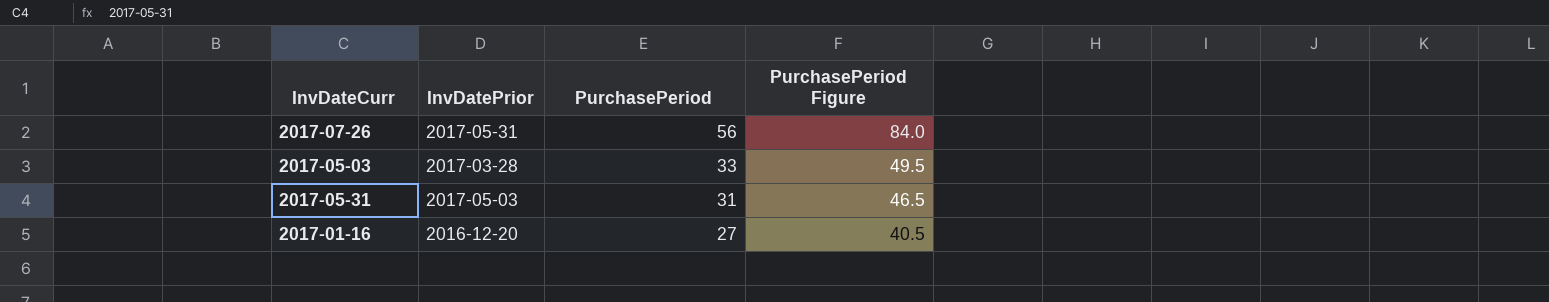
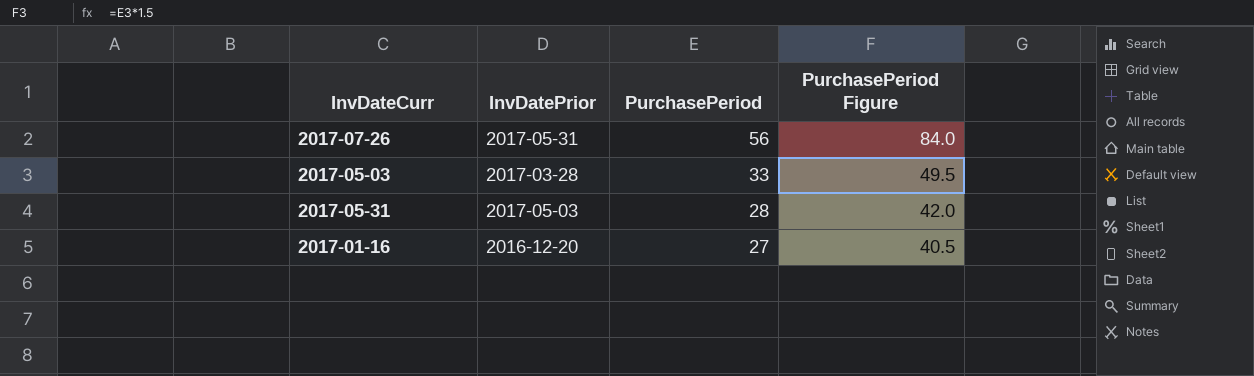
2017-05-31 | PurchasePeriod: 31 -> 28
2017-05-31 | PurchasePeriod Figure: 46.5 -> 42.0

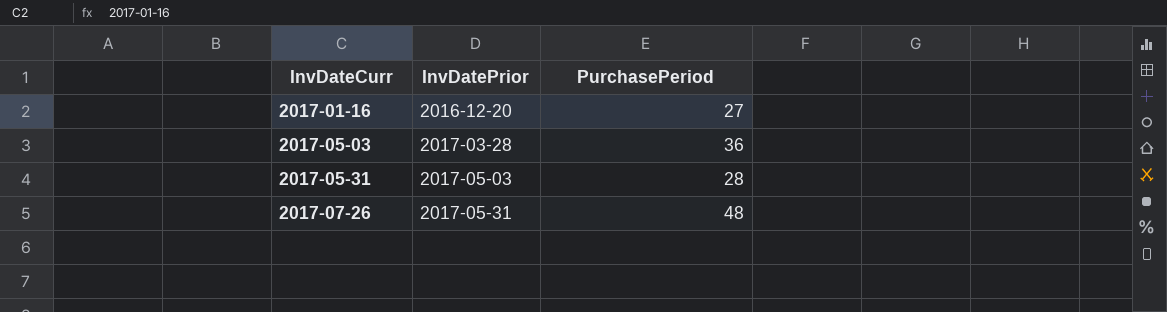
row order: PurchasePeriod descending -> InvDateCurr ascending
column PurchasePeriod Figure | formula: [PurchasePeriod] * 1.5 -> none
2017-05-03 | PurchasePeriod: 33 -> 36
2017-07-26 | PurchasePeriod: 56 -> 48

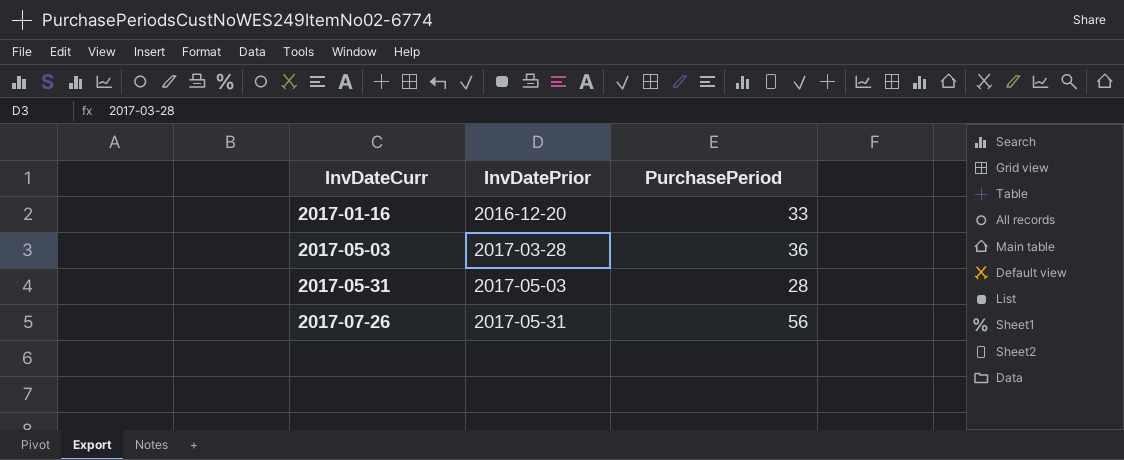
2017-01-16 | PurchasePeriod: 27 -> 33
2017-07-26 | PurchasePeriod: 48 -> 56

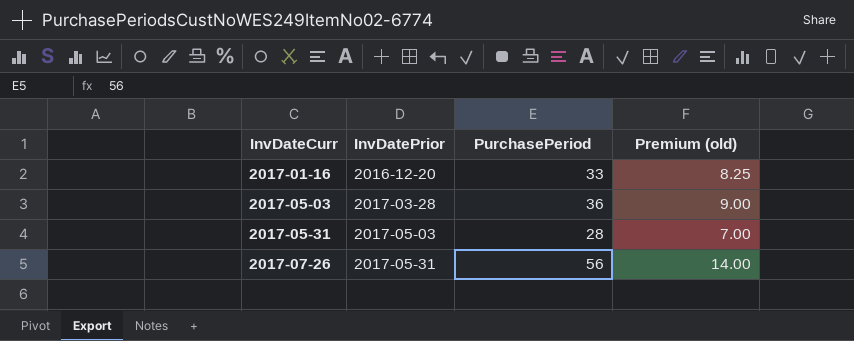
column Premium (old) | formula: none -> [PurchasePeriod] * 0.25

